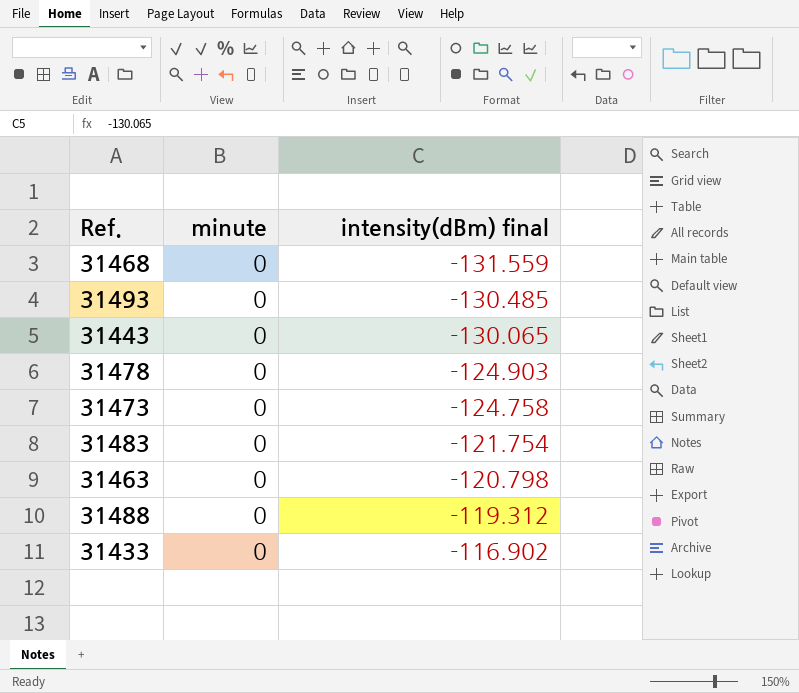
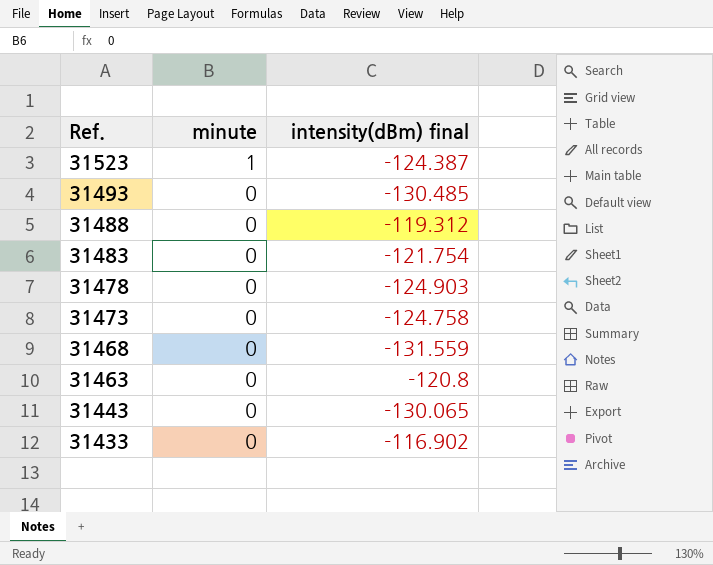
row order: intensity(dBm) final ascending -> Ref. descending
row 31523: none -> 1 | -124.387
31463 | intensity(dBm) final: -120.798 -> -120.8

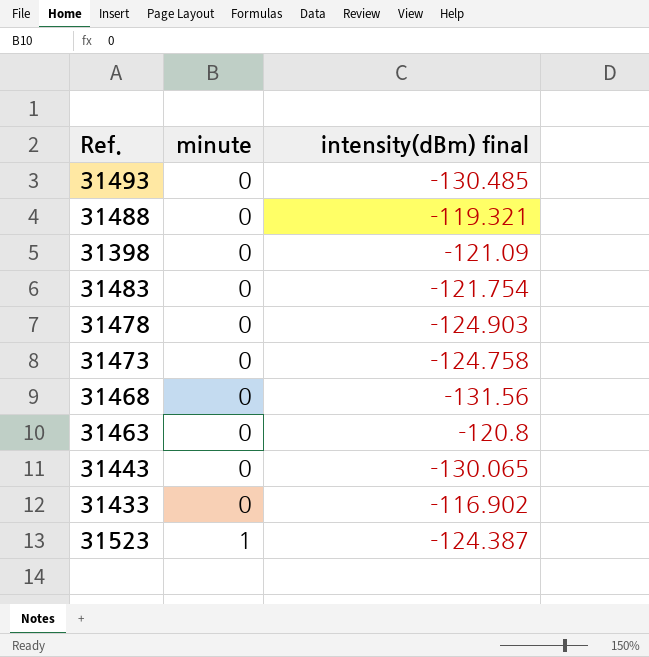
row order: Ref. descending -> minute ascending
31488 | intensity(dBm) final: -119.312 -> -119.321
row 31398: none -> 0 | -121.09
31468 | intensity(dBm) final: -131.559 -> -131.56

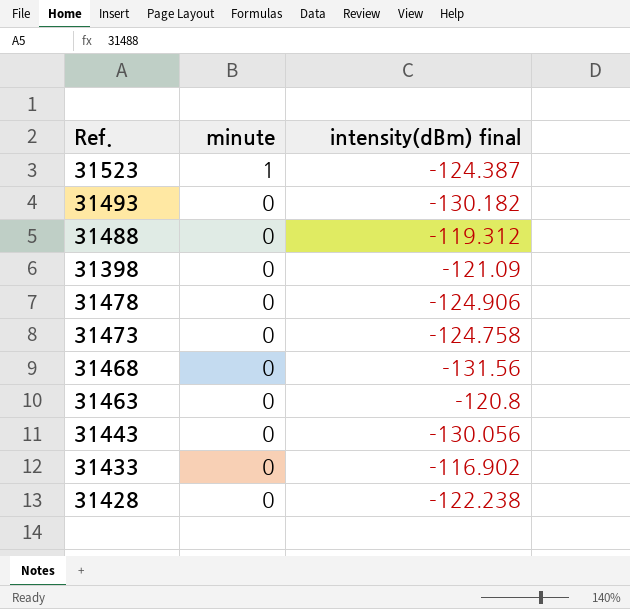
row order: minute ascending -> minute descending
row 31483: 0 | -121.754 -> none
31493 | intensity(dBm) final: -130.485 -> -130.182
31488 | intensity(dBm) final: -119.321 -> -119.312
31478 | intensity(dBm) final: -124.903 -> -124.906
31443 | intensity(dBm) final: -130.065 -> -130.056
row 31428: none -> 0 | -122.238

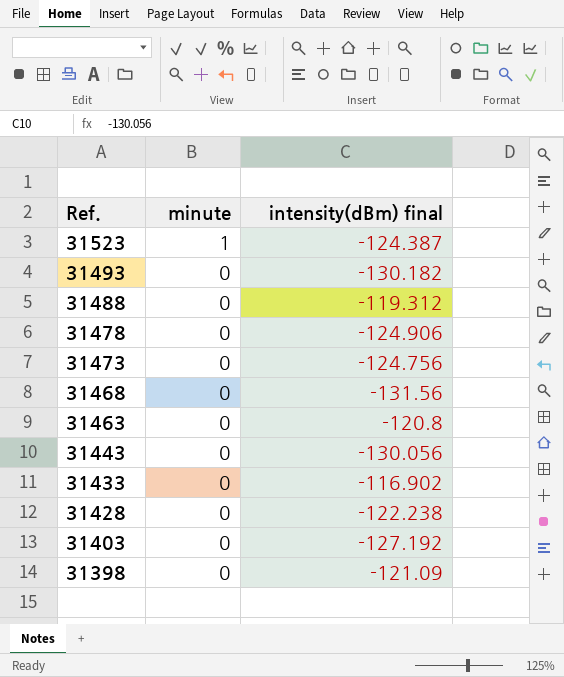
row order: minute descending -> Ref. descending
31473 | intensity(dBm) final: -124.758 -> -124.756
row 31403: none -> 0 | -127.192

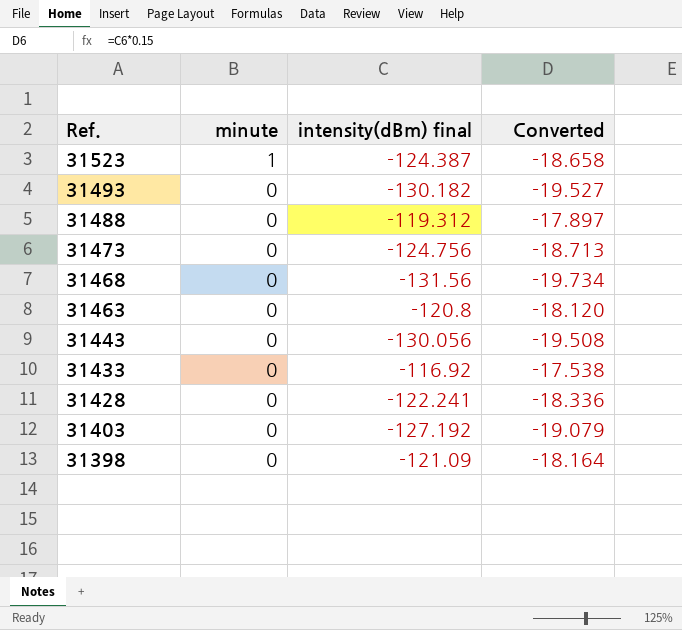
column Converted | formula: none -> [intensity(dBm) final] * 0.15
row 31478: 0 | -124.906 -> none
31433 | intensity(dBm) final: -116.902 -> -116.92
31428 | intensity(dBm) final: -122.238 -> -122.241

